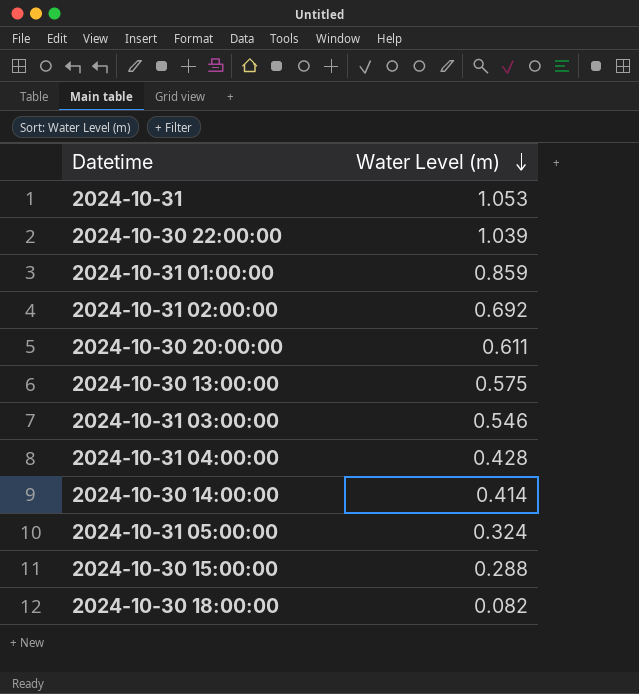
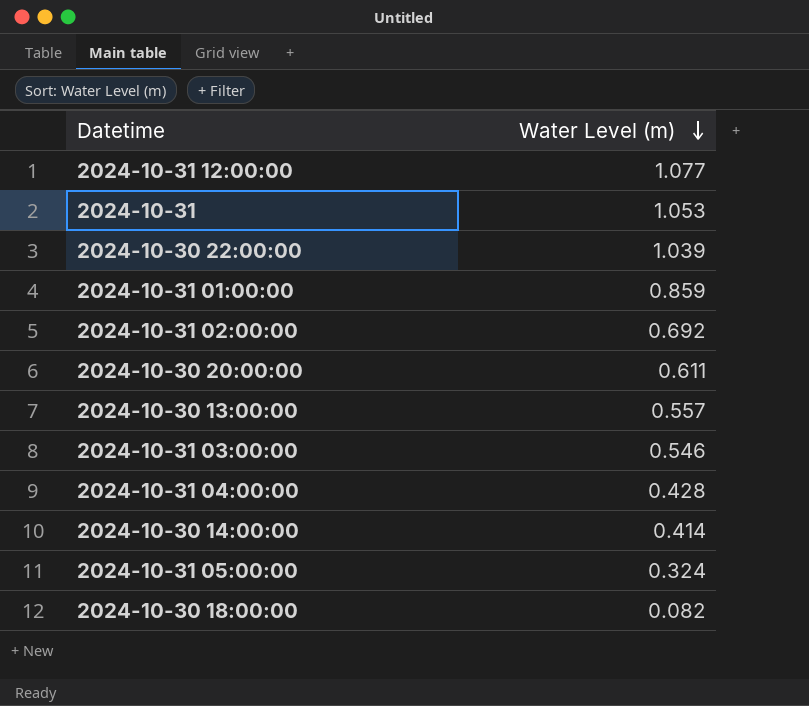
row 2024-10-30 15:00:00: 0.288 -> none
row 2024-10-31 12:00:00: none -> 1.077
2024-10-30 13:00:00 | Water Level (m): 0.575 -> 0.557

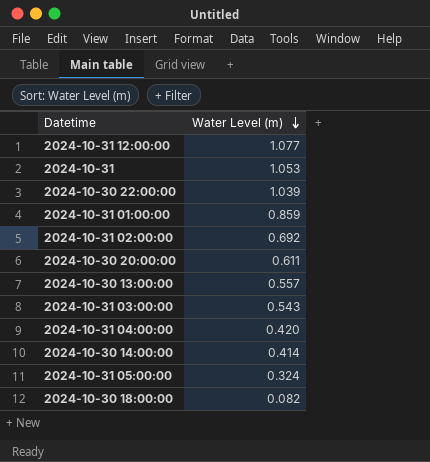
2024-10-31 03:00:00 | Water Level (m): 0.546 -> 0.543
2024-10-31 04:00:00 | Water Level (m): 0.428 -> 0.420

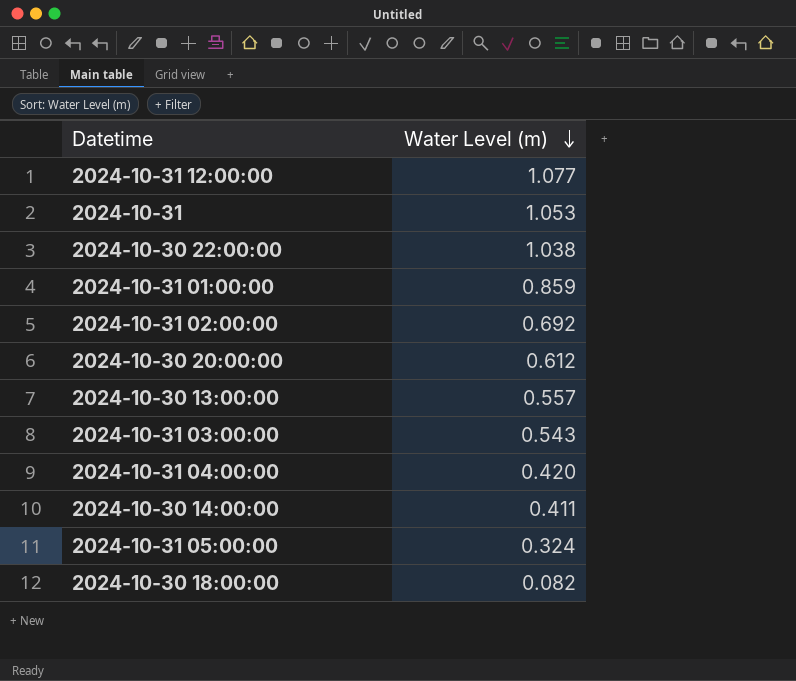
2024-10-30 22:00:00 | Water Level (m): 1.039 -> 1.038
2024-10-30 20:00:00 | Water Level (m): 0.611 -> 0.612
2024-10-30 14:00:00 | Water Level (m): 0.414 -> 0.411

